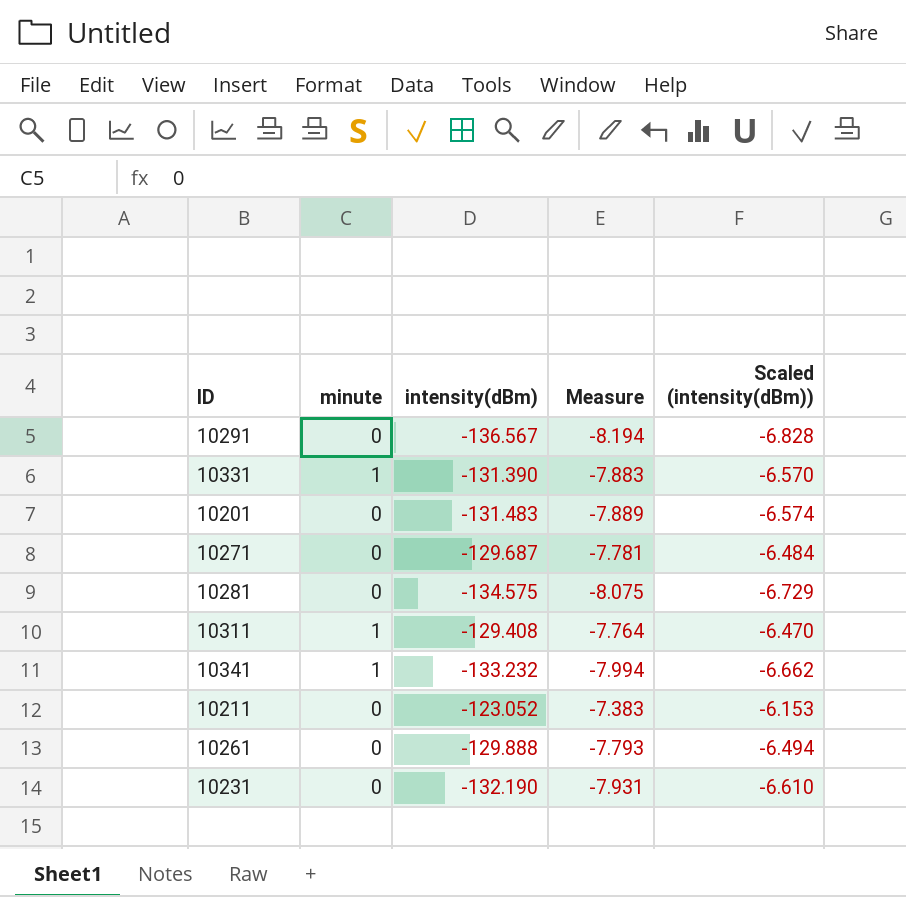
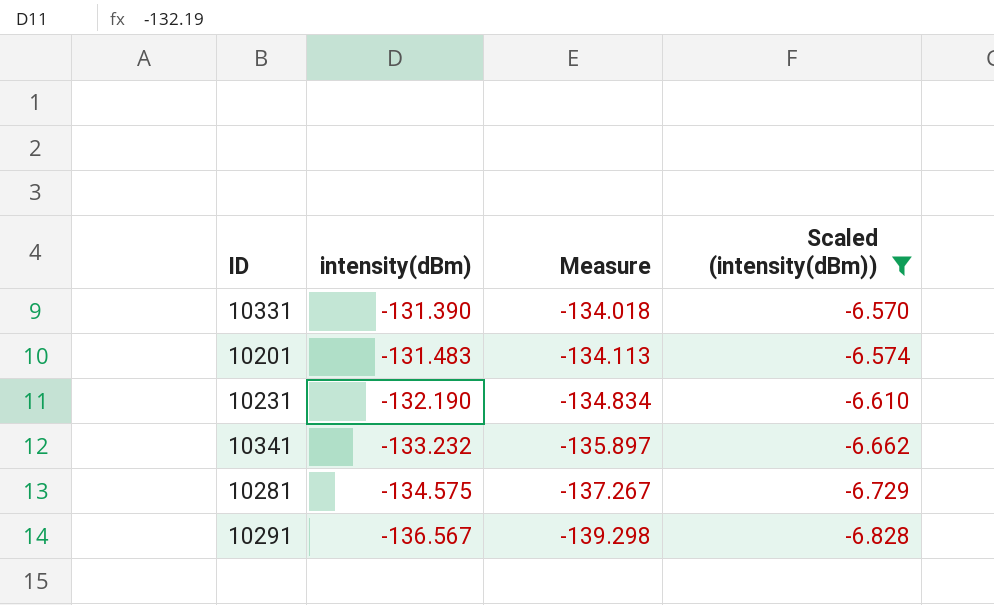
filter: none -> Scaled (intensity(dBm)) <= -6.570
row order: none -> intensity(dBm) descending
column minute | position: 2 -> none
column Measure | formula: [intensity(dBm)] * 0.06 -> [intensity(dBm)] * 1.02

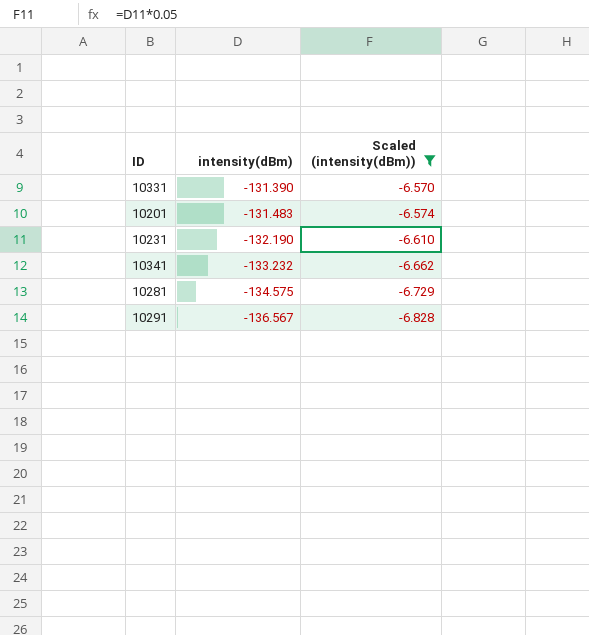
column Measure | formula: [intensity(dBm)] * 1.02 -> none

